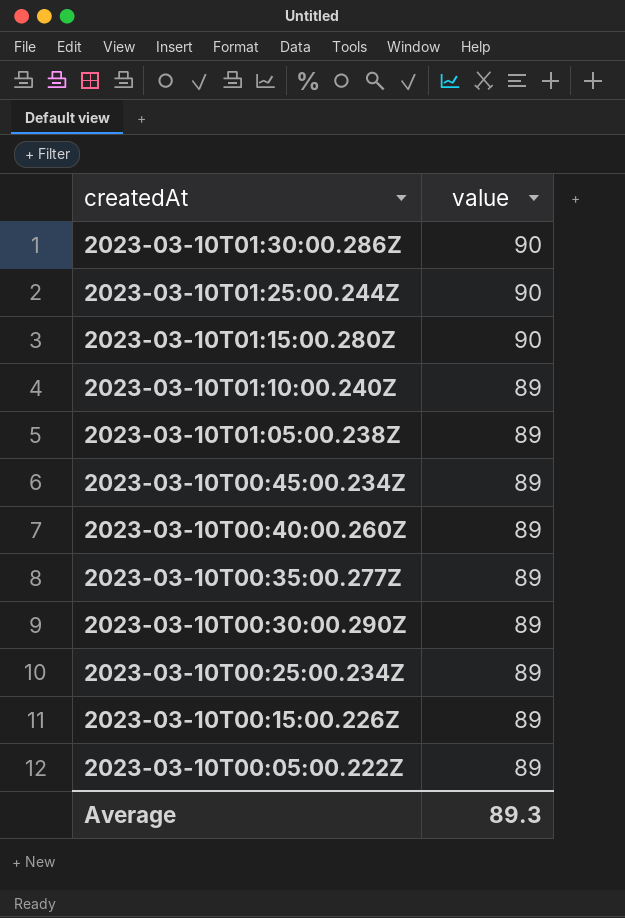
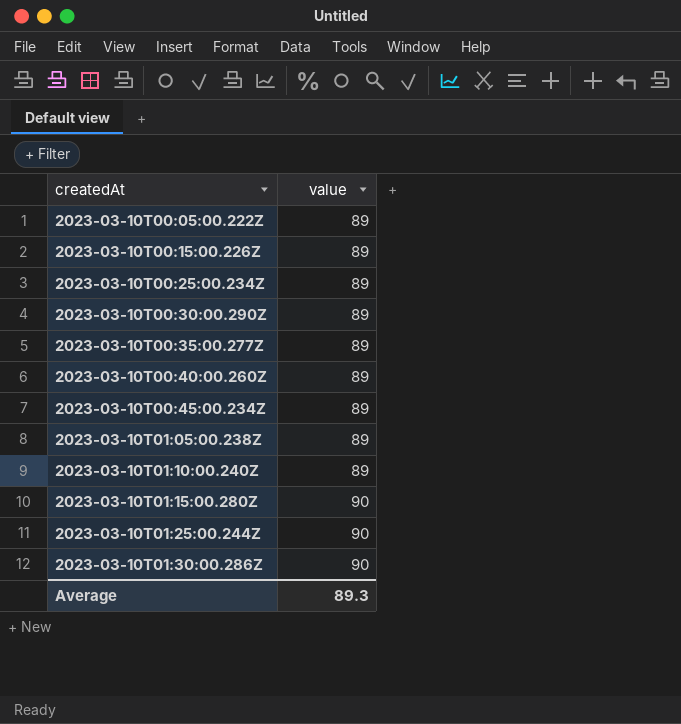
row order: createdAt descending -> createdAt ascending

